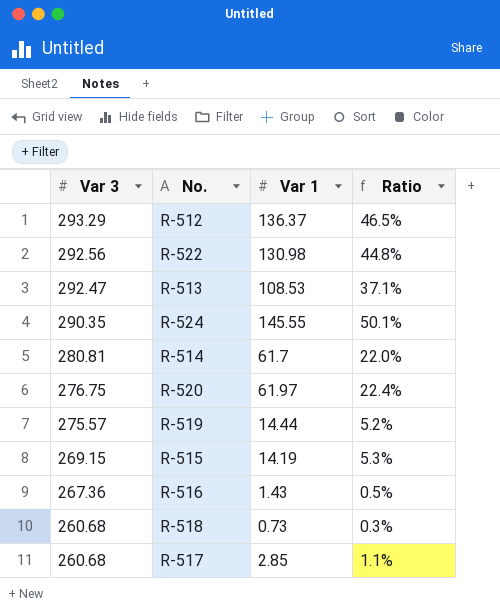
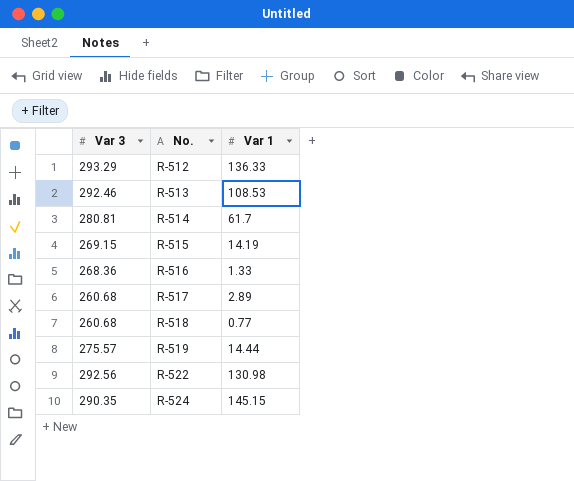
row order: Var 3 descending -> No. ascending
column Ratio | formula: [Var 1] / [Var 3] -> none
row R-520: 276.75 | 61.97 | 22.4% -> none
R-512 | Var 1: 136.37 -> 136.33
R-513 | Var 3: 292.47 -> 292.46
R-516 | Var 3: 267.36 -> 268.36
R-516 | Var 1: 1.43 -> 1.33
R-517 | Var 1: 2.85 -> 2.89
R-518 | Var 1: 0.73 -> 0.77
R-524 | Var 1: 145.55 -> 145.15

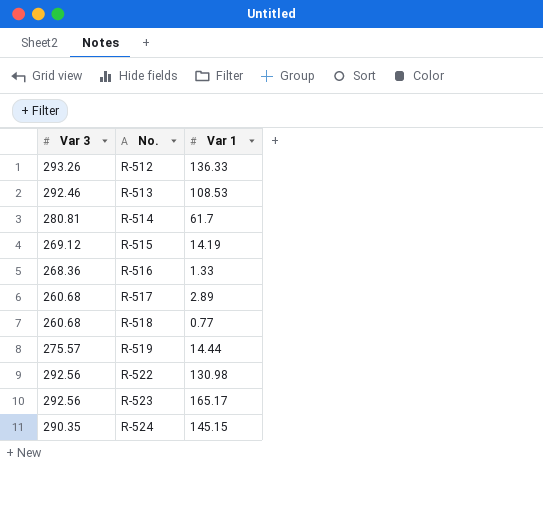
R-512 | Var 3: 293.29 -> 293.26
R-515 | Var 3: 269.15 -> 269.12
row R-523: none -> 292.56 | 165.17

